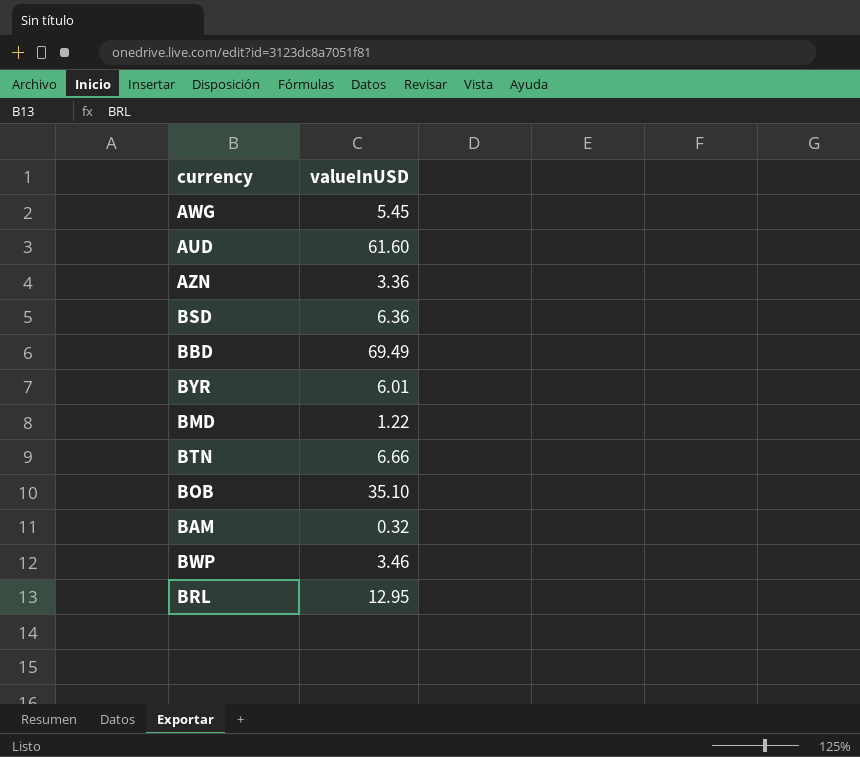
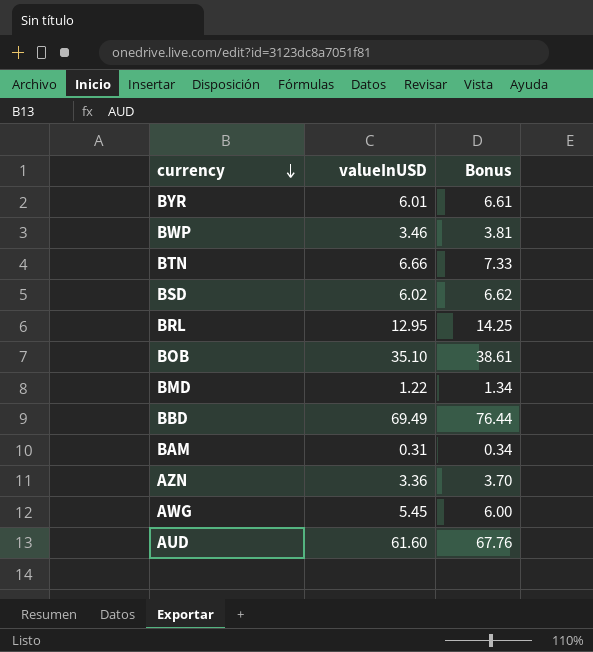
row order: none -> currency descending
column Bonus | formula: none -> [valueInUSD] * 1.1
BSD | valueInUSD: 6.36 -> 6.02
BAM | valueInUSD: 0.32 -> 0.31

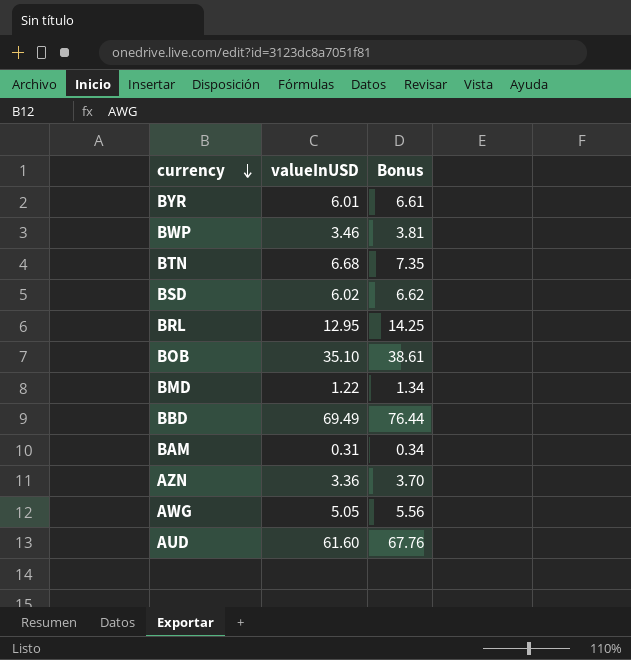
BTN | valueInUSD: 6.66 -> 6.68
BTN | Bonus: 7.33 -> 7.35
AWG | valueInUSD: 5.45 -> 5.05
AWG | Bonus: 6.00 -> 5.56

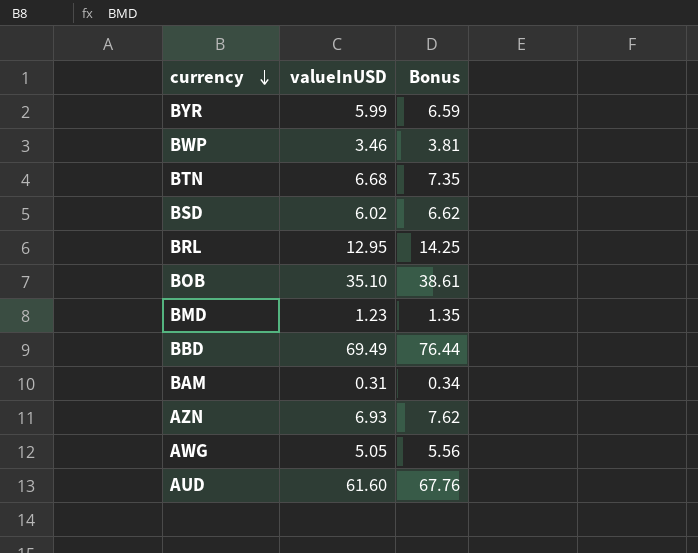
BYR | valueInUSD: 6.01 -> 5.99
BYR | Bonus: 6.61 -> 6.59
BMD | valueInUSD: 1.22 -> 1.23
BMD | Bonus: 1.34 -> 1.35
AZN | valueInUSD: 3.36 -> 6.93
AZN | Bonus: 3.70 -> 7.62

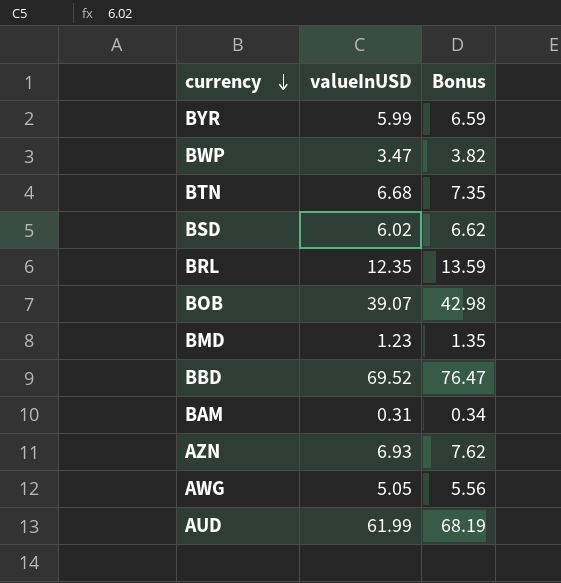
BWP | valueInUSD: 3.46 -> 3.47
BWP | Bonus: 3.81 -> 3.82
BRL | valueInUSD: 12.95 -> 12.35
BRL | Bonus: 14.25 -> 13.59
BOB | valueInUSD: 35.10 -> 39.07
BOB | Bonus: 38.61 -> 42.98
BBD | valueInUSD: 69.49 -> 69.52
BBD | Bonus: 76.44 -> 76.47
AUD | valueInUSD: 61.60 -> 61.99
AUD | Bonus: 67.76 -> 68.19

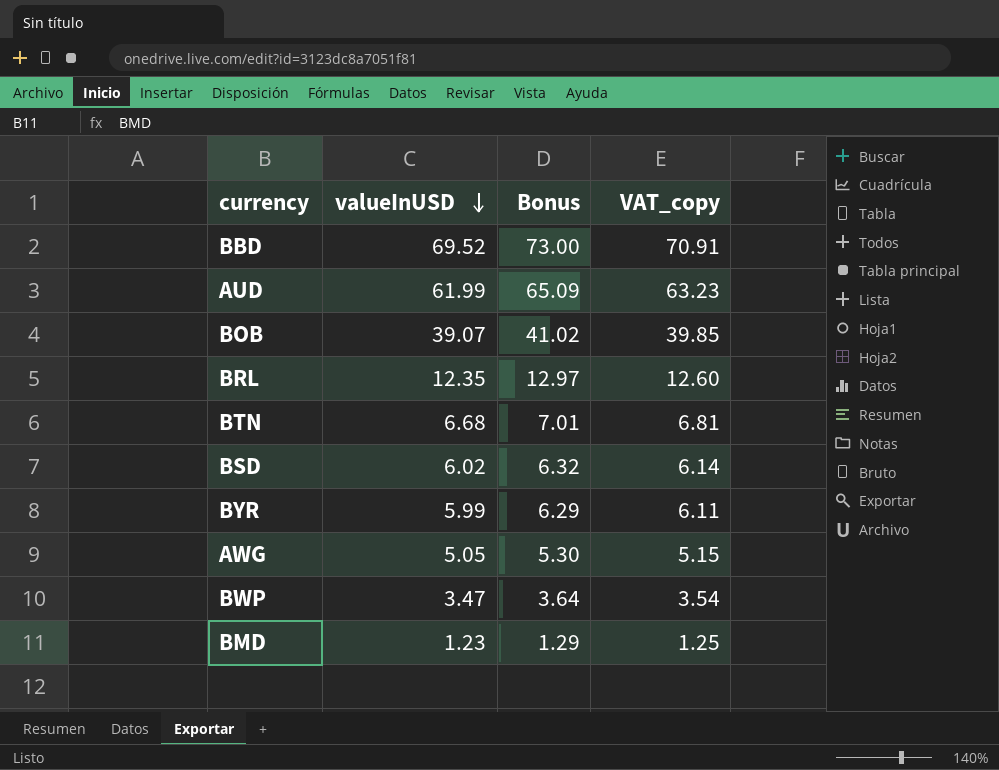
row order: currency descending -> valueInUSD descending
column Bonus | formula: [valueInUSD] * 1.1 -> [valueInUSD] * 1.05
column VAT_copy | formula: none -> [valueInUSD] * 1.02
row BAM: 0.31 | 0.34 -> none
row AZN: 6.93 | 7.62 -> none

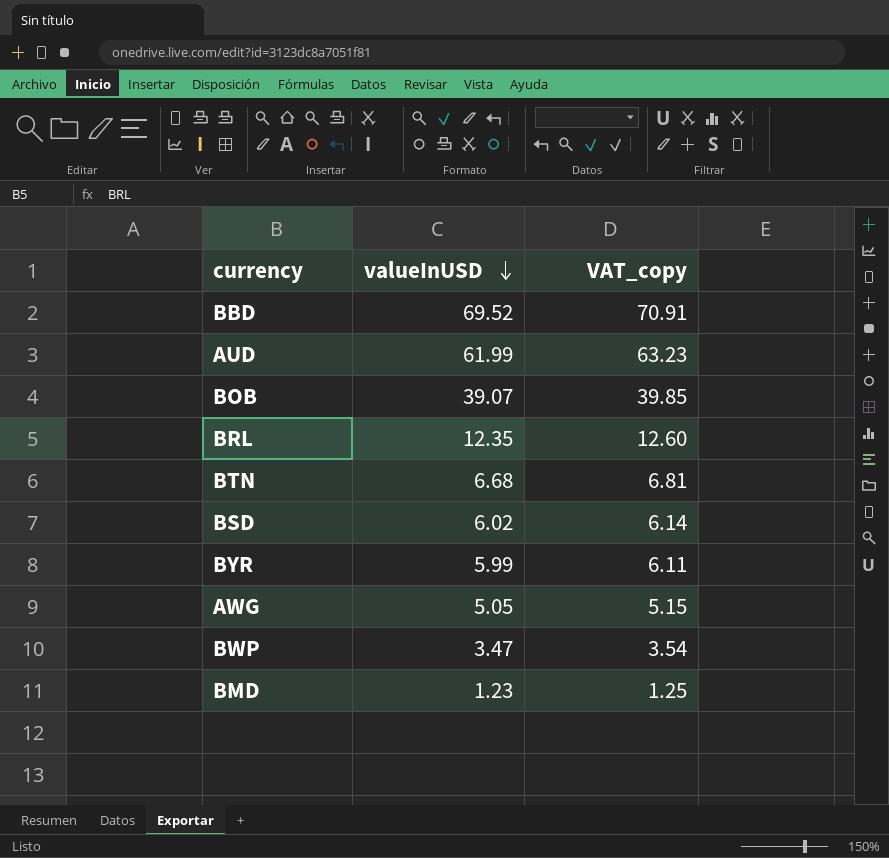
column Bonus | formula: [valueInUSD] * 1.05 -> none

